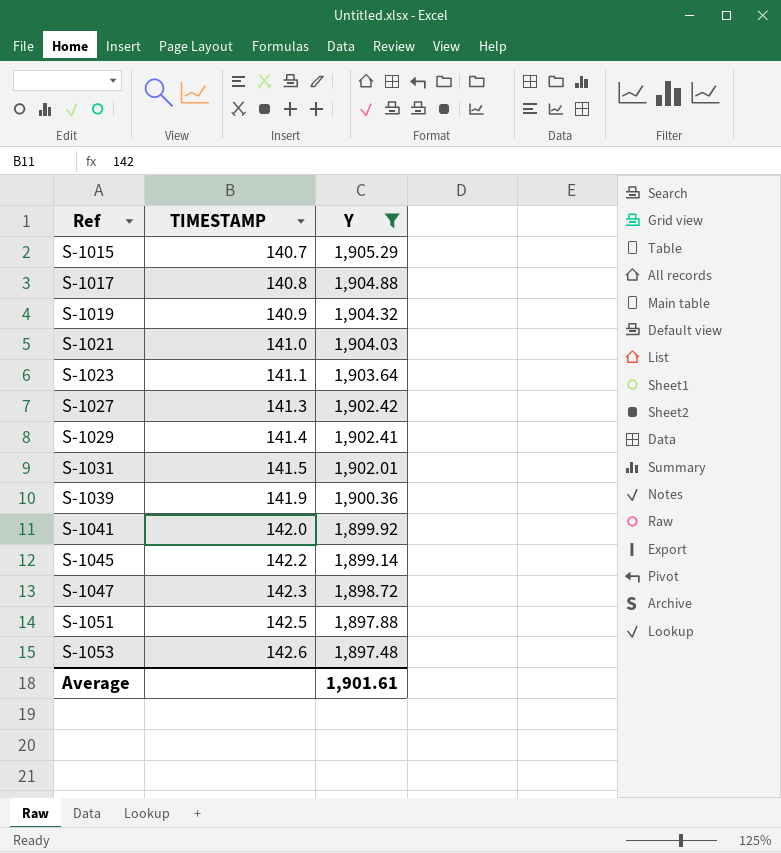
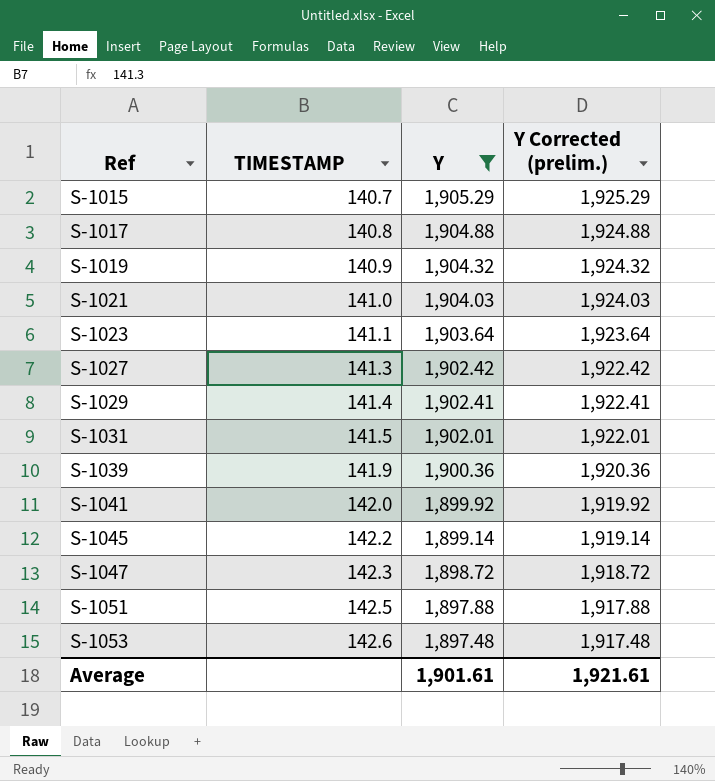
column Y Corrected (prelim.) | formula: none -> [Y] + 20

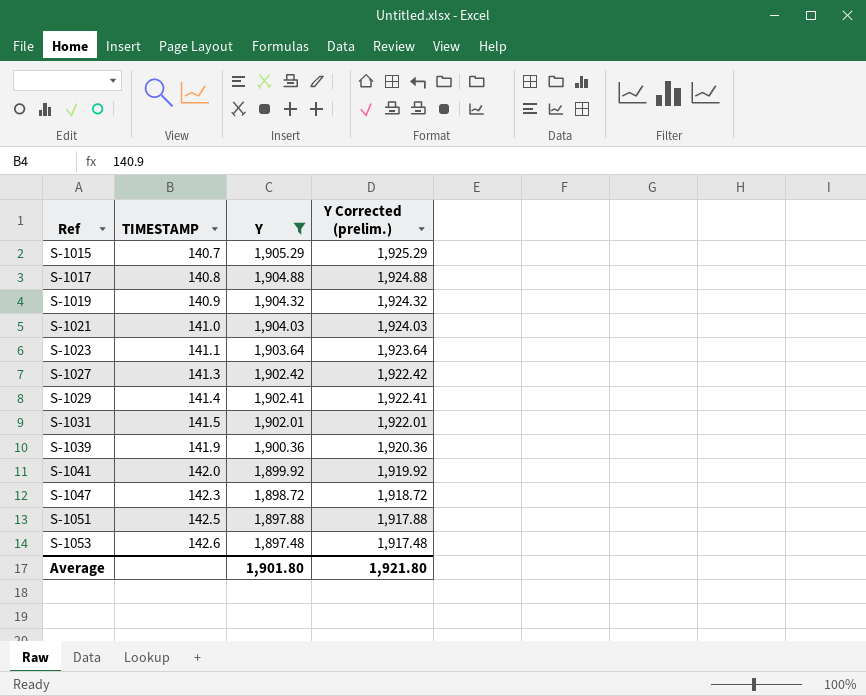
row S-1045: 142.2 | 1,899.14 | 1,919.14 -> none
Average | Y: 1,901.61 -> 1,901.80
Average | Y Corrected (prelim.): 1,921.61 -> 1,921.80

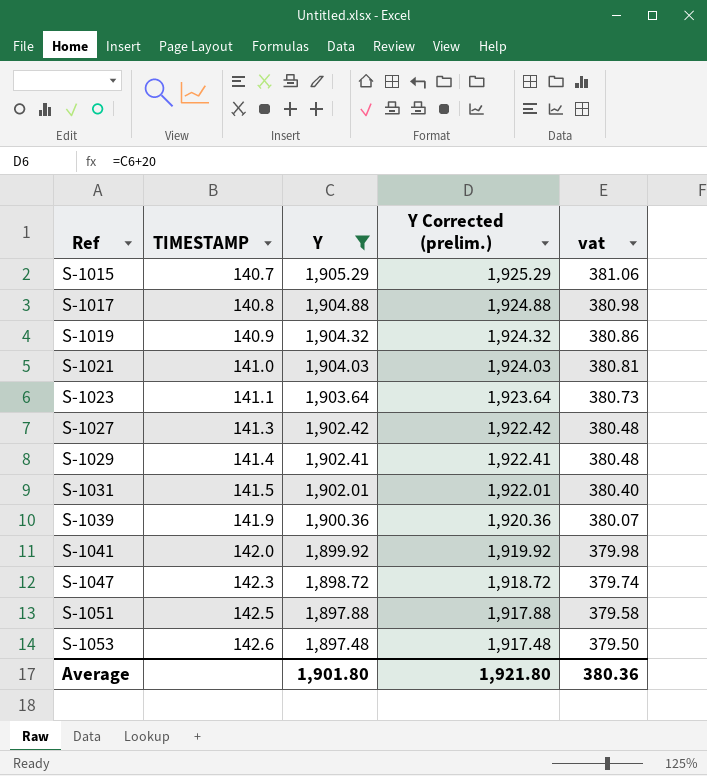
column vat | formula: none -> [Y] * 0.2

